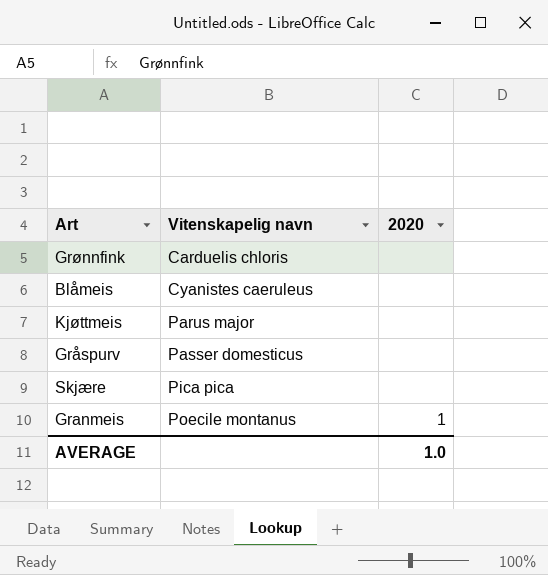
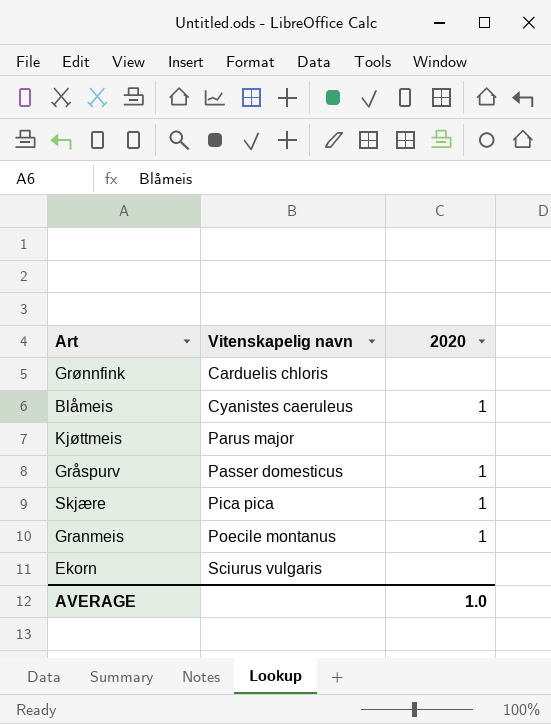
Blåmeis | 2020: none -> 1
Gråspurv | 2020: none -> 1
Skjære | 2020: none -> 1
row Ekorn: none -> Sciurus vulgaris | none

